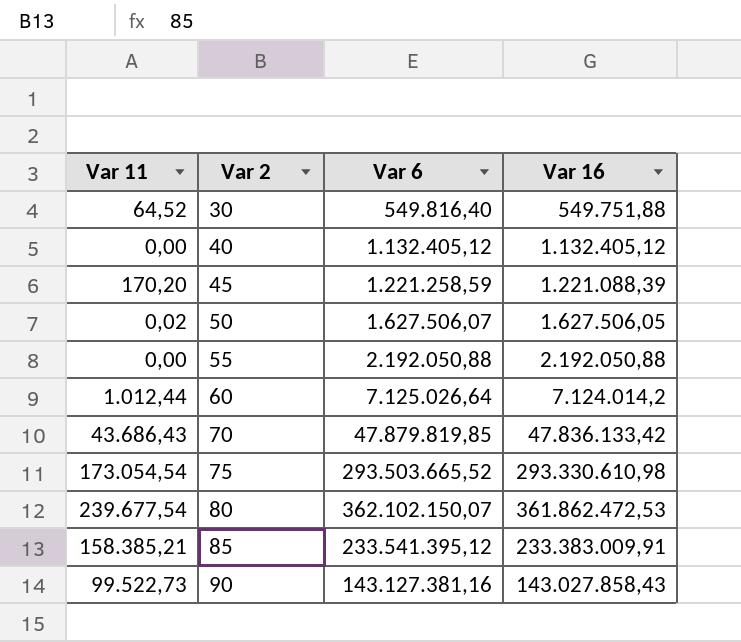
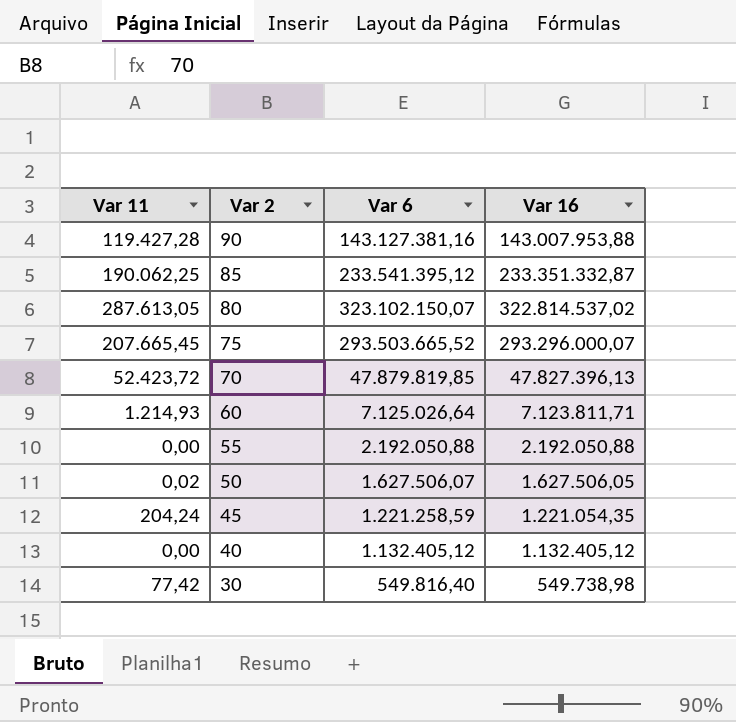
row order: Var 2 ascending -> Var 2 descending
90 | Var 11: 99.522,73 -> 119.427,28
90 | Var 16: 143.027.858,43 -> 143.007.953,88
85 | Var 11: 158.385,21 -> 190.062,25
85 | Var 16: 233.383.009,91 -> 233.351.332,87
80 | Var 11: 239.677,54 -> 287.613,05
80 | Var 6: 362.102.150,07 -> 323.102.150,07
80 | Var 16: 361.862.472,53 -> 322.814.537,02
75 | Var 11: 173.054,54 -> 207.665,45
75 | Var 16: 293.330.610,98 -> 293.296.000,07
70 | Var 11: 43.686,43 -> 52.423,72
70 | Var 16: 47.836.133,42 -> 47.827.396,13
60 | Var 11: 1.012,44 -> 1.214,93
60 | Var 16: 7.124.014,2 -> 7.123.811,71
45 | Var 11: 170,20 -> 204,24
45 | Var 16: 1.221.088,39 -> 1.221.054,35
30 | Var 11: 64,52 -> 77,42
30 | Var 16: 549.751,88 -> 549.738,98

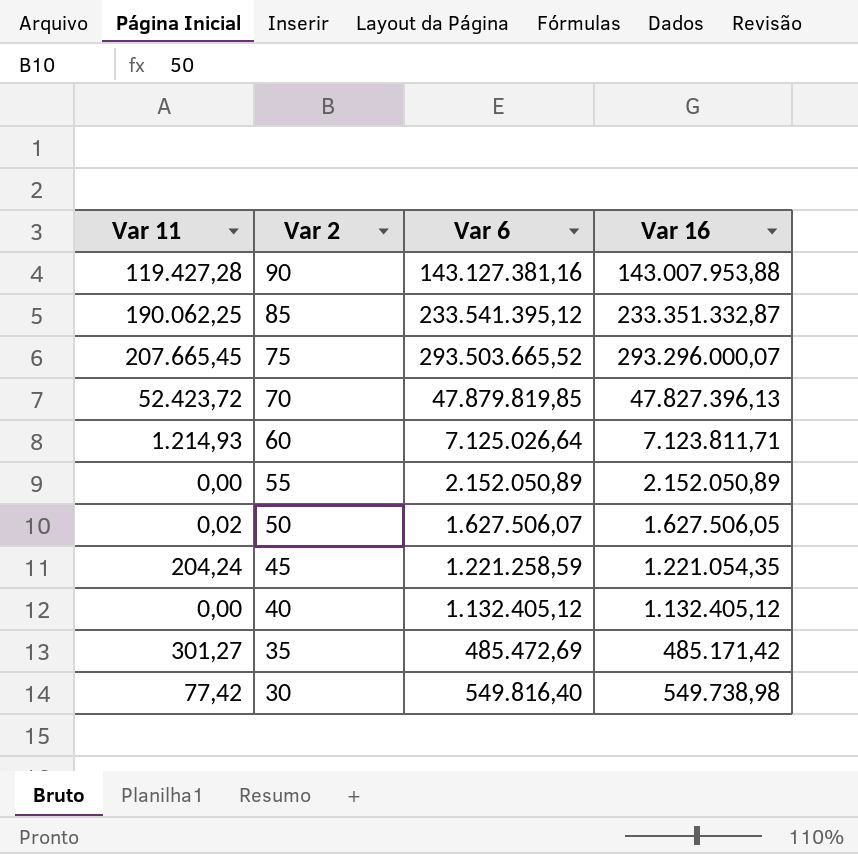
row 80: 287.613,05 | 323.102.150,07 | 322.814.537,02 -> none
55 | Var 6: 2.192.050,88 -> 2.152.050,89
55 | Var 16: 2.192.050,88 -> 2.152.050,89
row 35: none -> 301,27 | 485.472,69 | 485.171,42

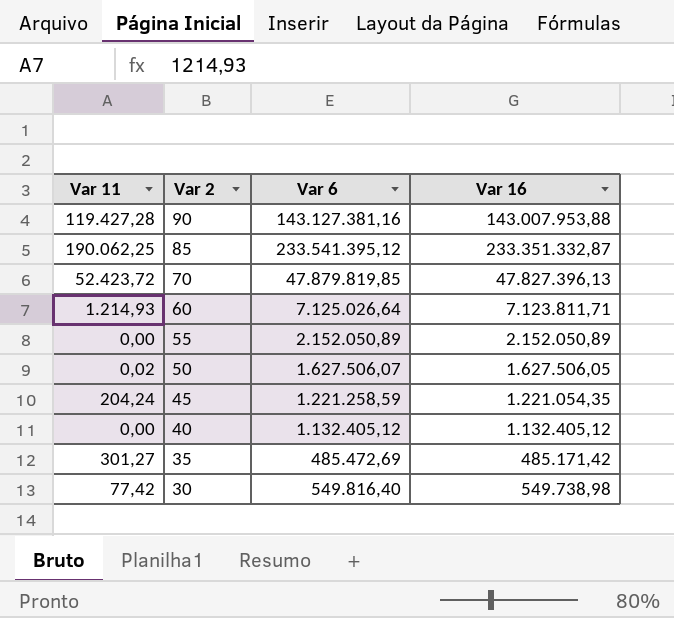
row 75: 207.665,45 | 293.503.665,52 | 293.296.000,07 -> none

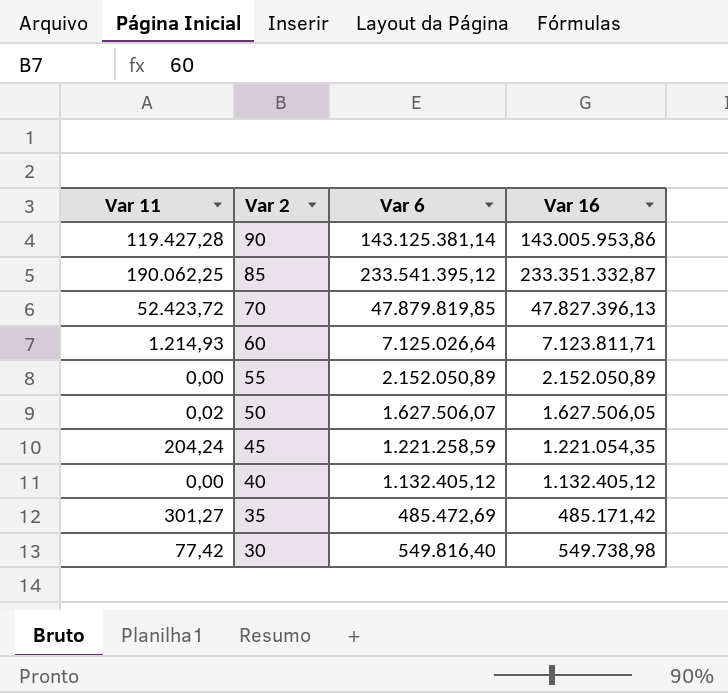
90 | Var 6: 143.127.381,16 -> 143.125.381,14
90 | Var 16: 143.007.953,88 -> 143.005.953,86

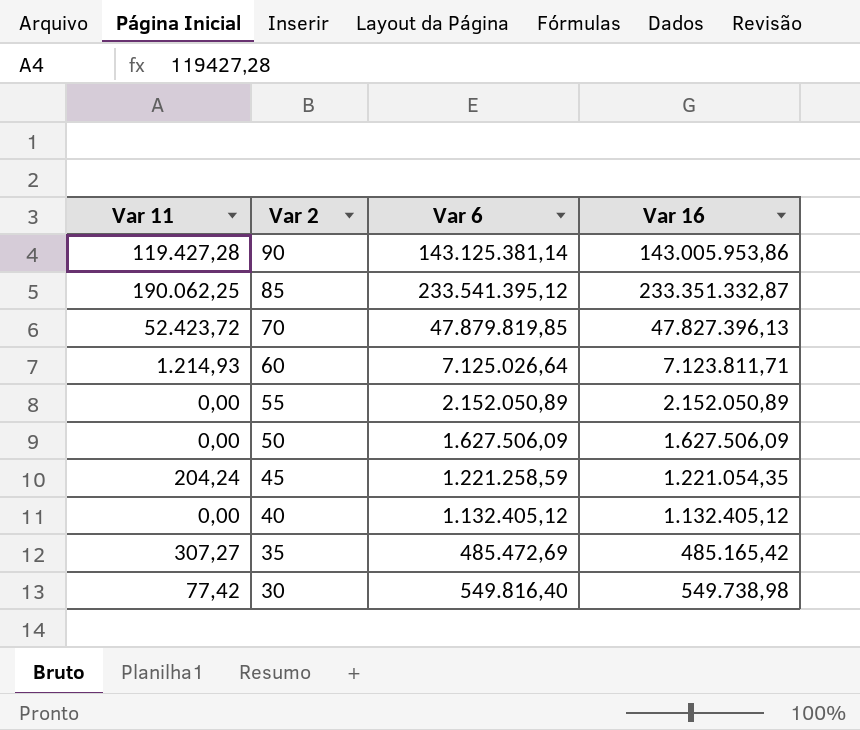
50 | Var 11: 0,02 -> 0,00
50 | Var 6: 1.627.506,07 -> 1.627.506,09
50 | Var 16: 1.627.506,05 -> 1.627.506,09
35 | Var 11: 301,27 -> 307,27
35 | Var 16: 485.171,42 -> 485.165,42

